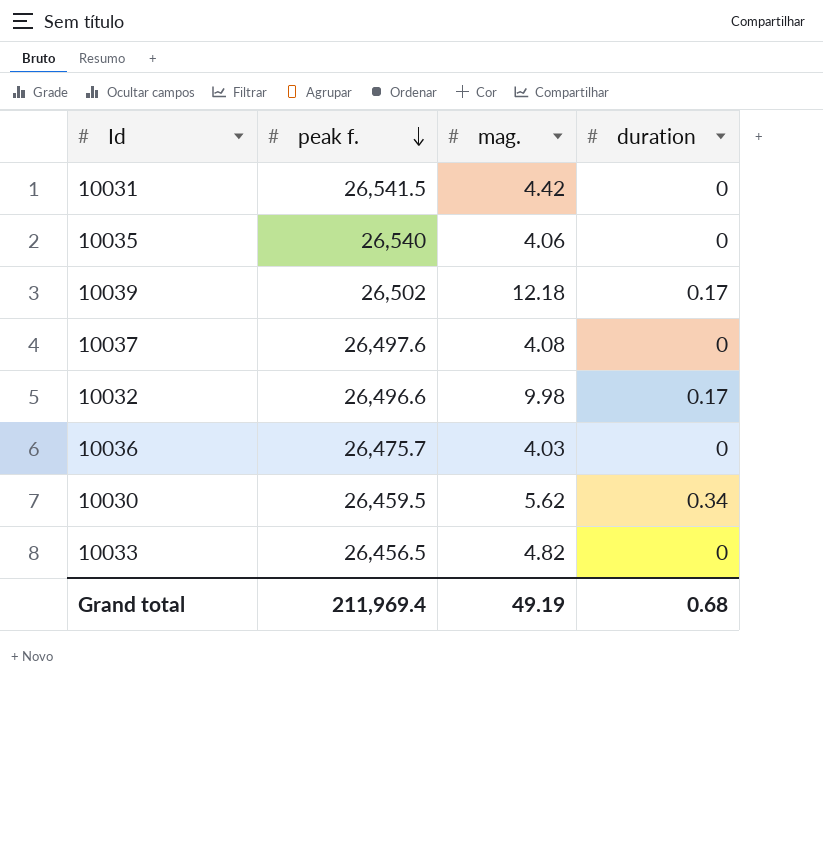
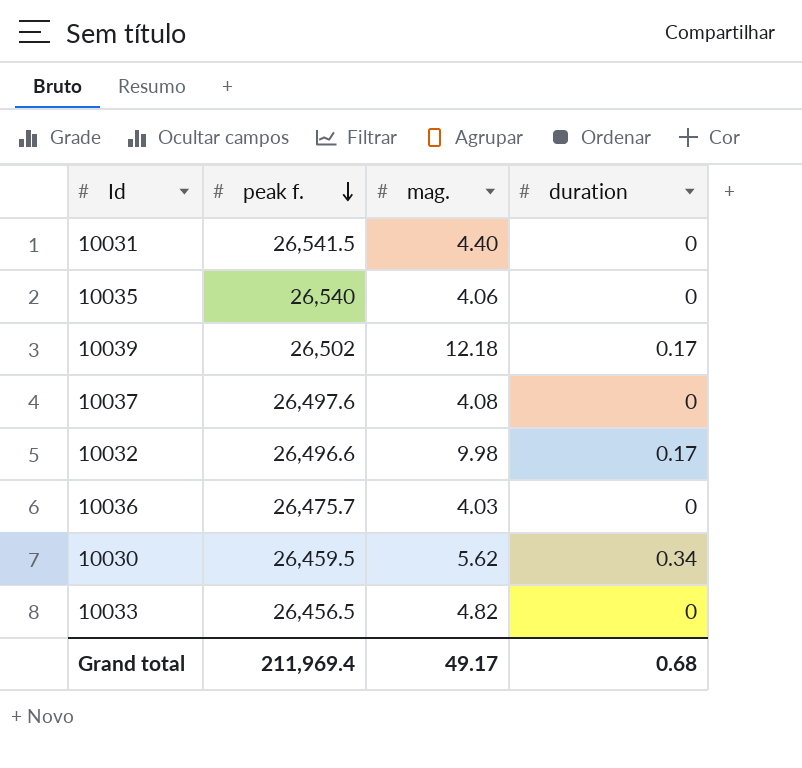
10031 | mag.: 4.42 -> 4.40
Grand total | mag.: 49.19 -> 49.17

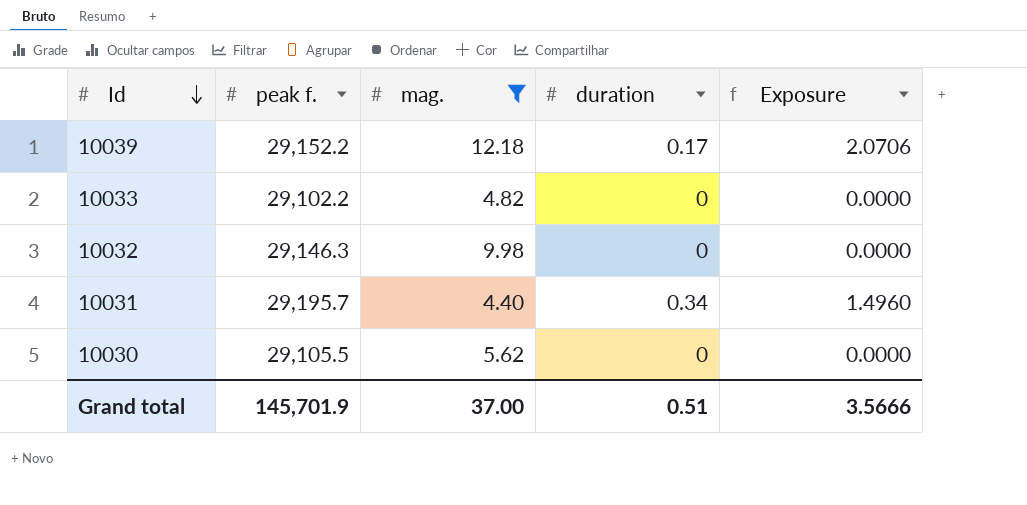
filter: none -> mag. >= 4.40
row order: peak f. descending -> Id descending
column Exposure | formula: none -> [mag.] * [duration]
10039 | peak f.: 26,502 -> 29,152.2
10033 | peak f.: 26,456.5 -> 29,102.2
10032 | peak f.: 26,496.6 -> 29,146.3
10032 | duration: 0.17 -> 0
10031 | peak f.: 26,541.5 -> 29,195.7
10031 | duration: 0 -> 0.34
10030 | peak f.: 26,459.5 -> 29,105.5
10030 | duration: 0.34 -> 0
Grand total | peak f.: 211,969.4 -> 145,701.9
Grand total | mag.: 49.17 -> 37.00
Grand total | duration: 0.68 -> 0.51

